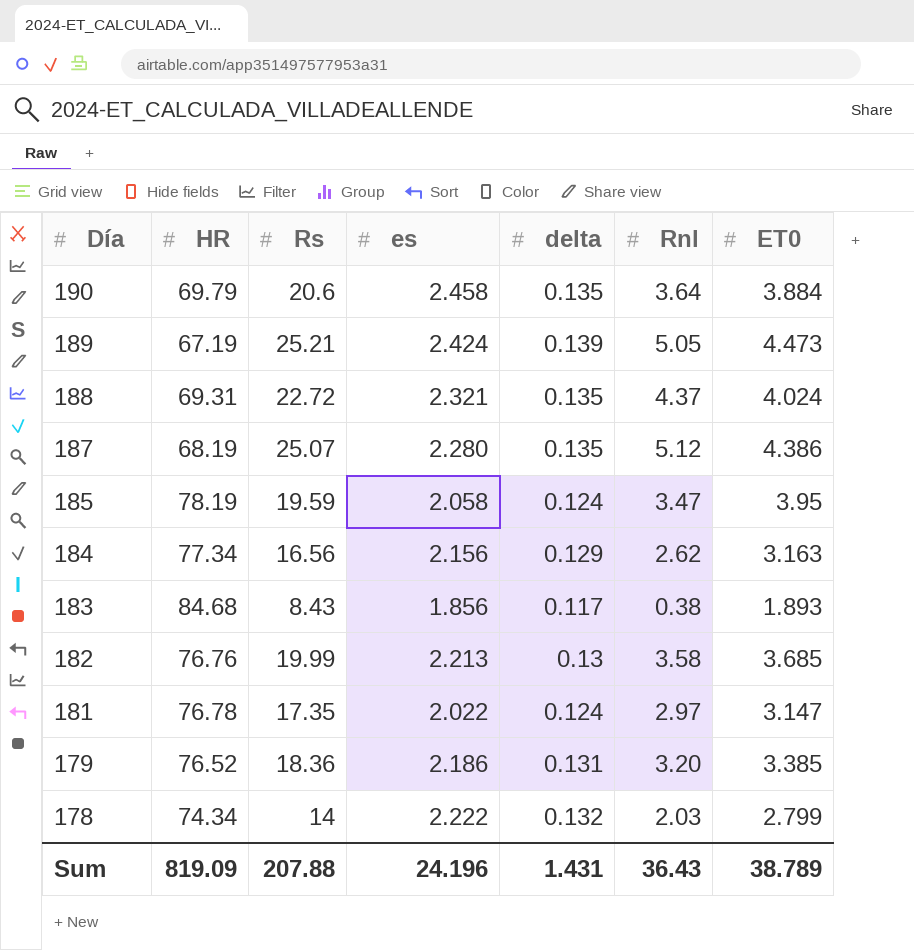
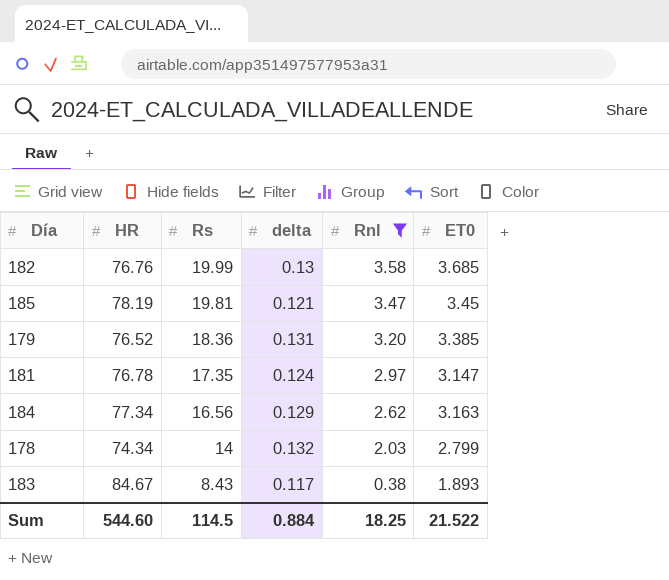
filter: none -> Rnl <= 3.58
row order: Día descending -> Rs descending
column es | position: 4 -> none
185 | Rs: 19.59 -> 19.81
185 | delta: 0.124 -> 0.121
185 | ET0: 3.95 -> 3.45
183 | HR: 84.68 -> 84.67
Sum | HR: 819.09 -> 544.60
Sum | Rs: 207.88 -> 114.5
Sum | delta: 1.431 -> 0.884
Sum | Rnl: 36.43 -> 18.25
Sum | ET0: 38.789 -> 21.522

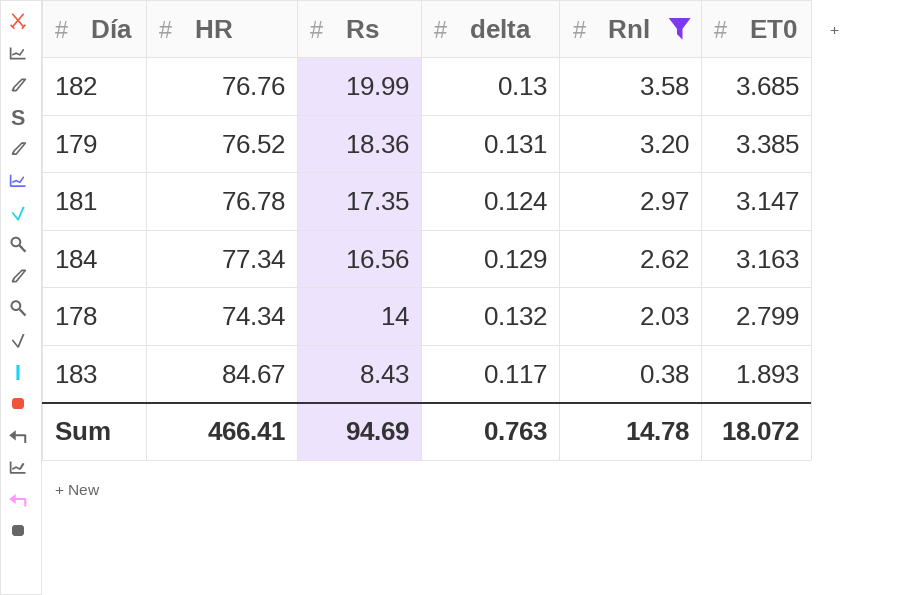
row 185: 78.19 | 19.81 | 0.121 | 3.47 | 3.45 -> none
Sum | HR: 544.60 -> 466.41
Sum | Rs: 114.5 -> 94.69
Sum | delta: 0.884 -> 0.763
Sum | Rnl: 18.25 -> 14.78
Sum | ET0: 21.522 -> 18.072

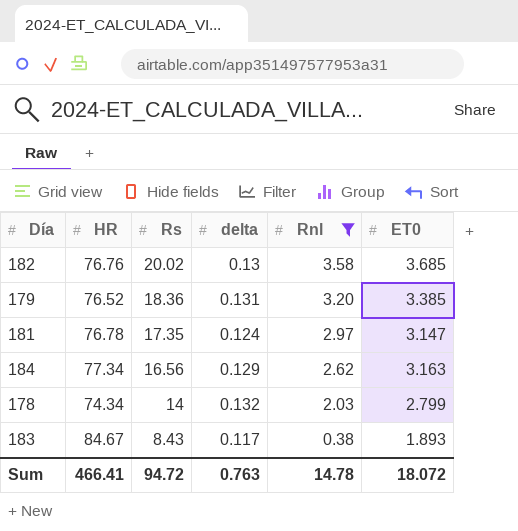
182 | Rs: 19.99 -> 20.02
Sum | Rs: 94.69 -> 94.72

